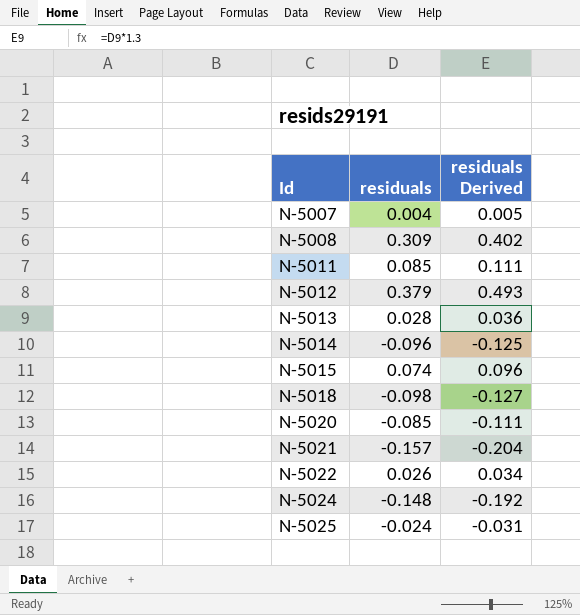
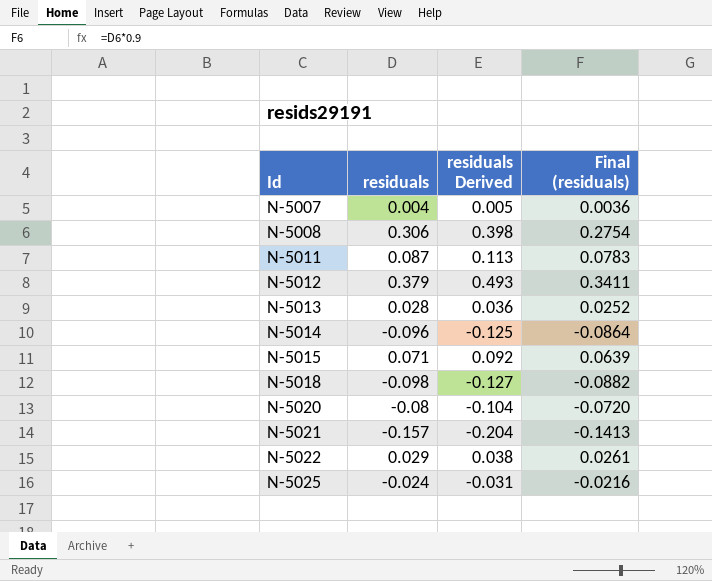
column Final (residuals) | formula: none -> [residuals] * 0.9
row N-5024: -0.148 | -0.192 -> none
N-5008 | residuals: 0.309 -> 0.306
N-5008 | residuals Derived: 0.402 -> 0.398
N-5011 | residuals: 0.085 -> 0.087
N-5011 | residuals Derived: 0.111 -> 0.113
N-5015 | residuals: 0.074 -> 0.071
N-5015 | residuals Derived: 0.096 -> 0.092
N-5020 | residuals: -0.085 -> -0.08
N-5020 | residuals Derived: -0.111 -> -0.104
N-5022 | residuals: 0.026 -> 0.029
N-5022 | residuals Derived: 0.034 -> 0.038

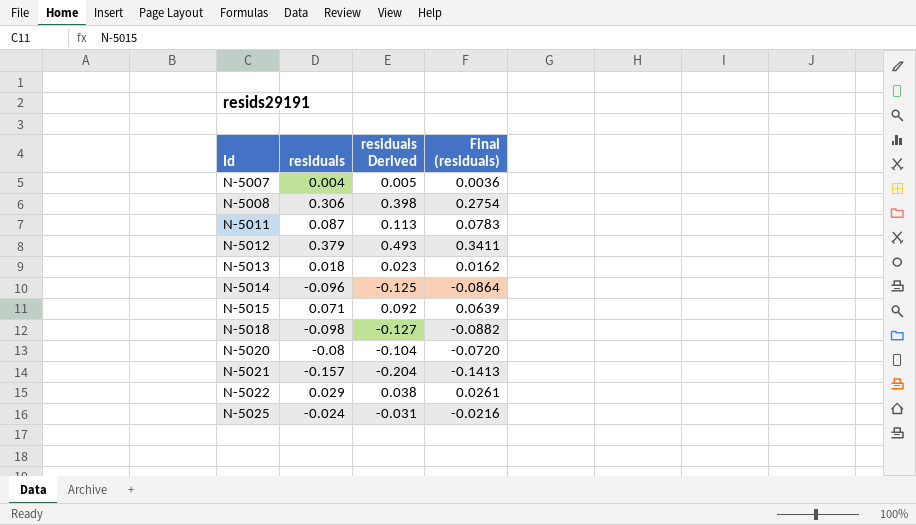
N-5013 | residuals: 0.028 -> 0.018
N-5013 | residuals Derived: 0.036 -> 0.023
N-5013 | Final (residuals): 0.0252 -> 0.0162

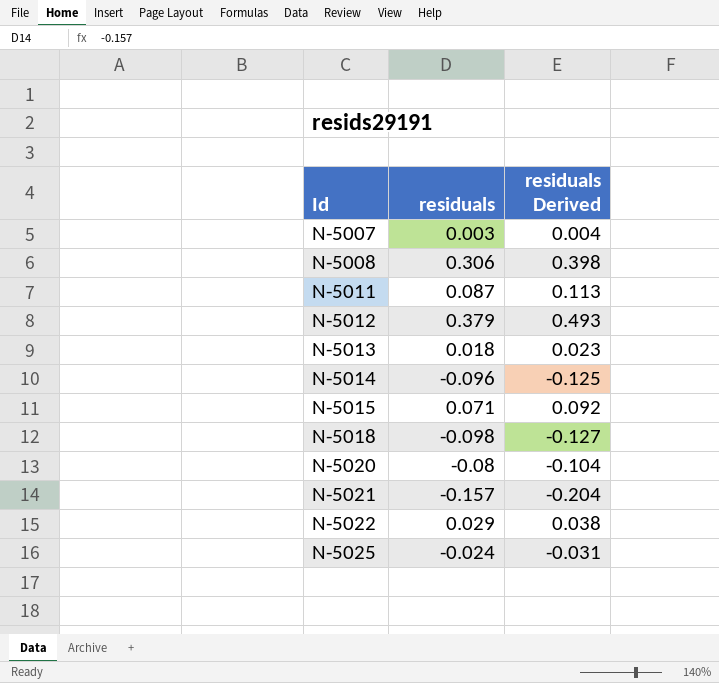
column Final (residuals) | formula: [residuals] * 0.9 -> none
N-5007 | residuals: 0.004 -> 0.003
N-5007 | residuals Derived: 0.005 -> 0.004

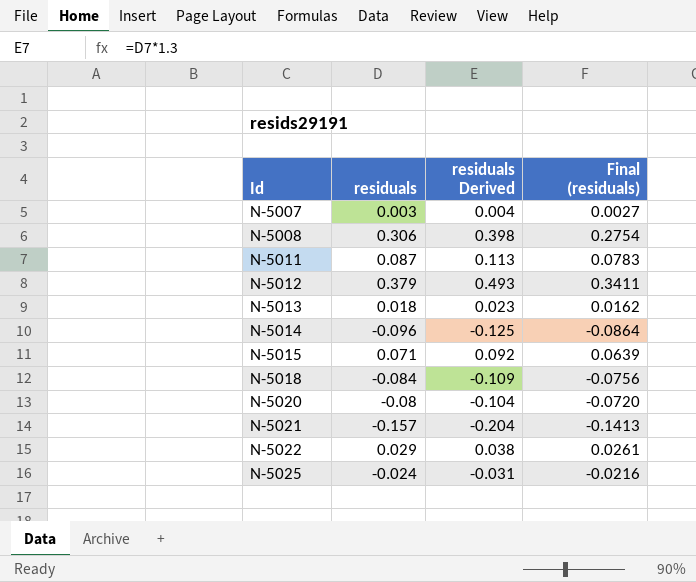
column Final (residuals) | formula: none -> [residuals] * 0.9
N-5018 | residuals: -0.098 -> -0.084
N-5018 | residuals Derived: -0.127 -> -0.109

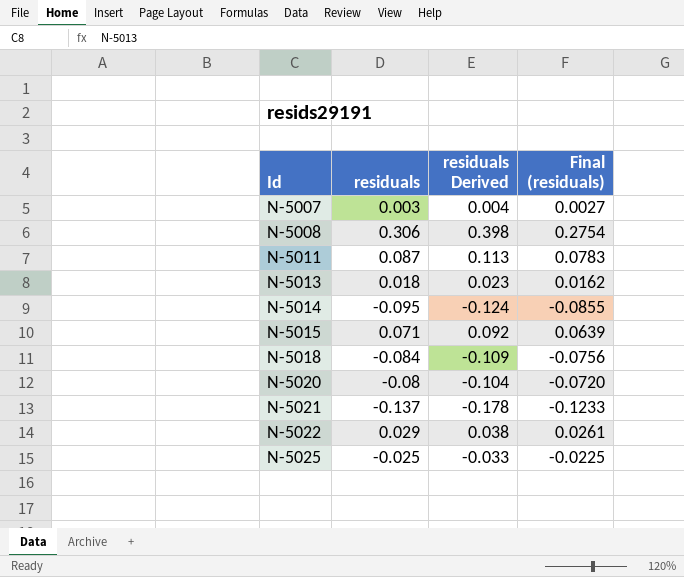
row N-5012: 0.379 | 0.493 | 0.3411 -> none
N-5014 | residuals: -0.096 -> -0.095
N-5014 | residuals Derived: -0.125 -> -0.124
N-5014 | Final (residuals): -0.0864 -> -0.0855
N-5021 | residuals: -0.157 -> -0.137
N-5021 | residuals Derived: -0.204 -> -0.178
N-5021 | Final (residuals): -0.1413 -> -0.1233
N-5025 | residuals: -0.024 -> -0.025
N-5025 | residuals Derived: -0.031 -> -0.033
N-5025 | Final (residuals): -0.0216 -> -0.0225

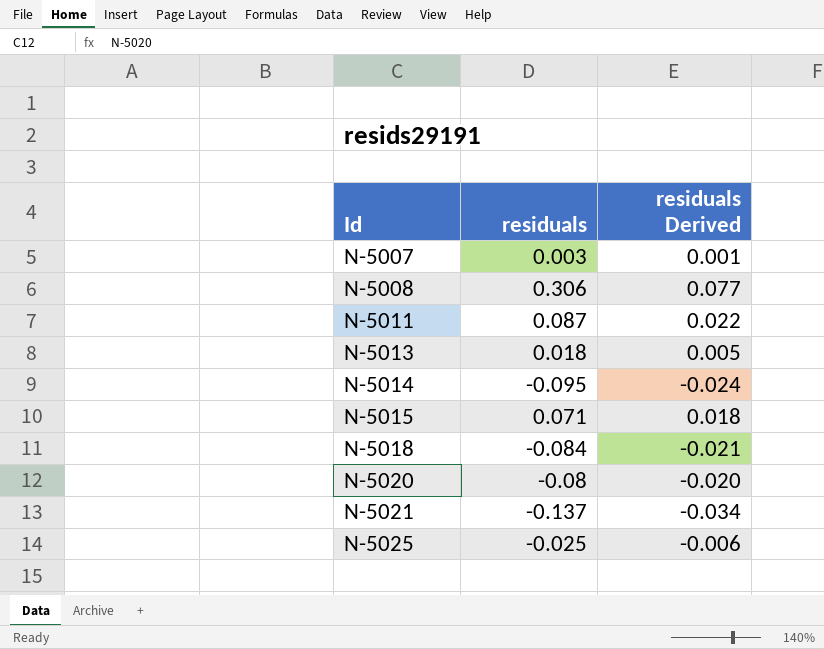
column Final (residuals) | formula: [residuals] * 0.9 -> none
column residuals Derived | formula: [residuals] * 1.3 -> [residuals] * 0.25
row N-5022: 0.029 | 0.038 | 0.0261 -> none

